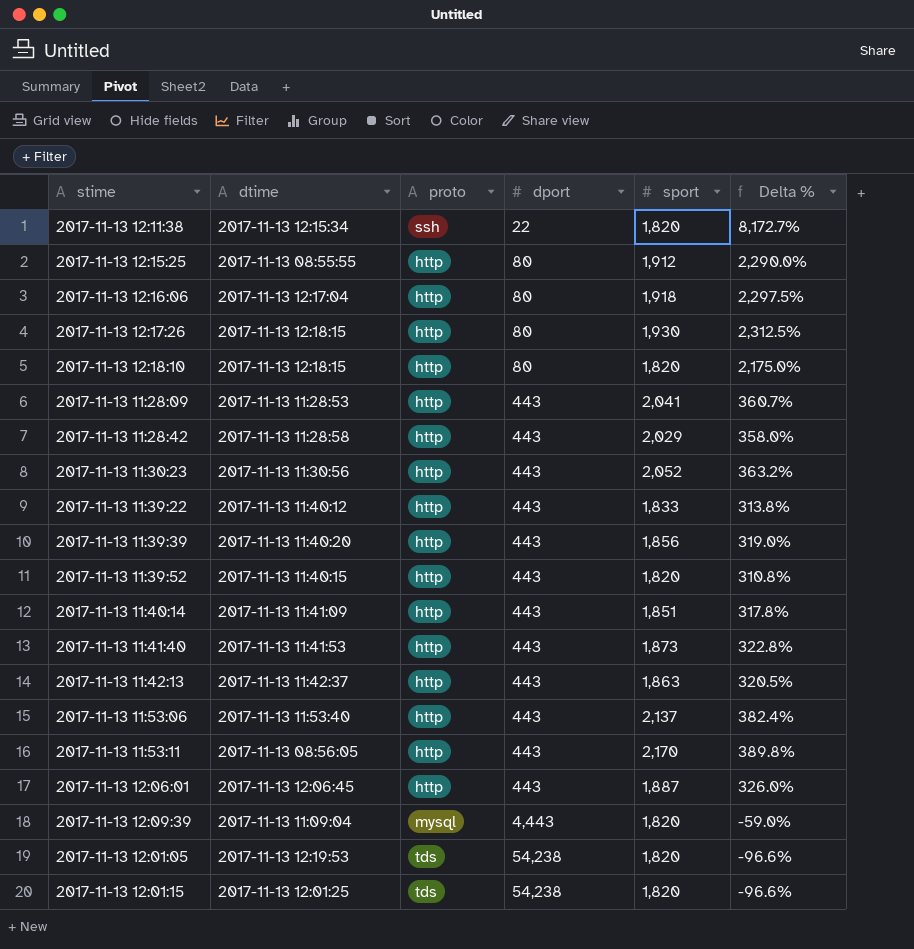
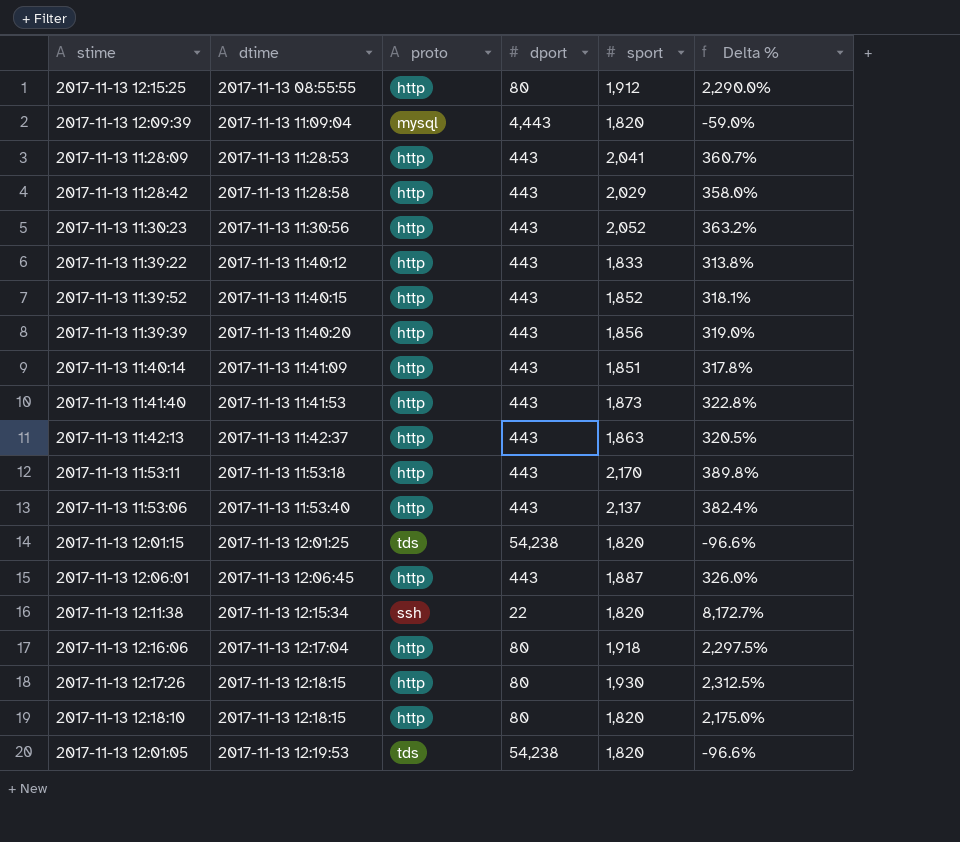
row order: dport ascending -> dtime ascending
2017-11-13 11:39:52 | sport: 1,820 -> 1,852
2017-11-13 11:39:52 | Delta %: 310.8% -> 318.1%
2017-11-13 11:53:11 | dtime: 2017-11-13 08:56:05 -> 2017-11-13 11:53:18

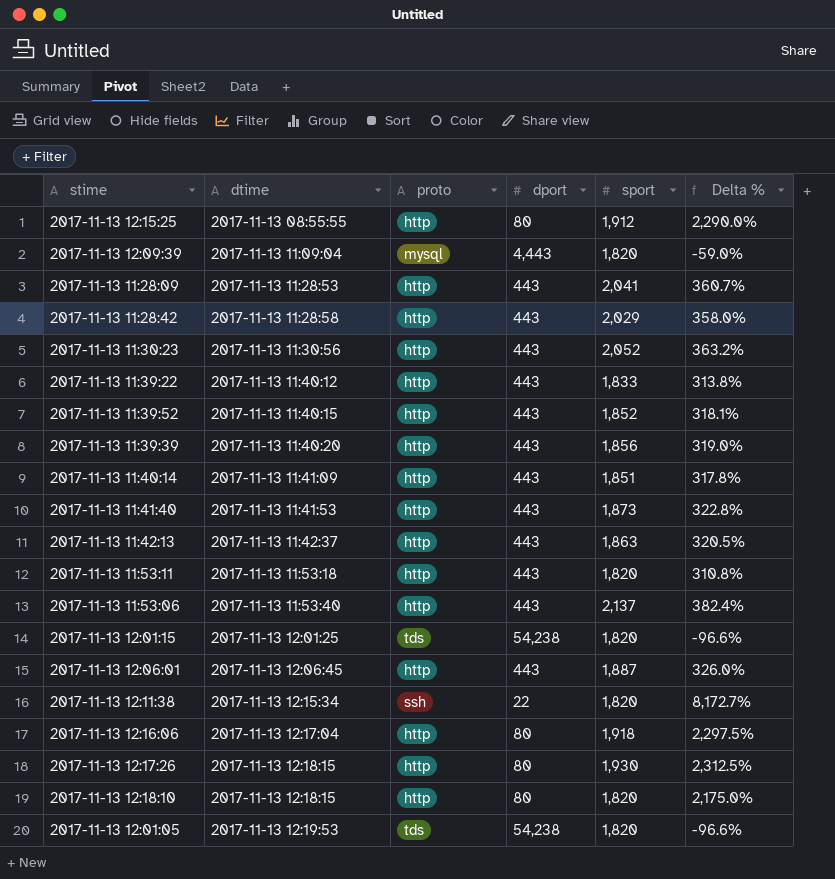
2017-11-13 11:53:11 | sport: 2,170 -> 1,820
2017-11-13 11:53:11 | Delta %: 389.8% -> 310.8%

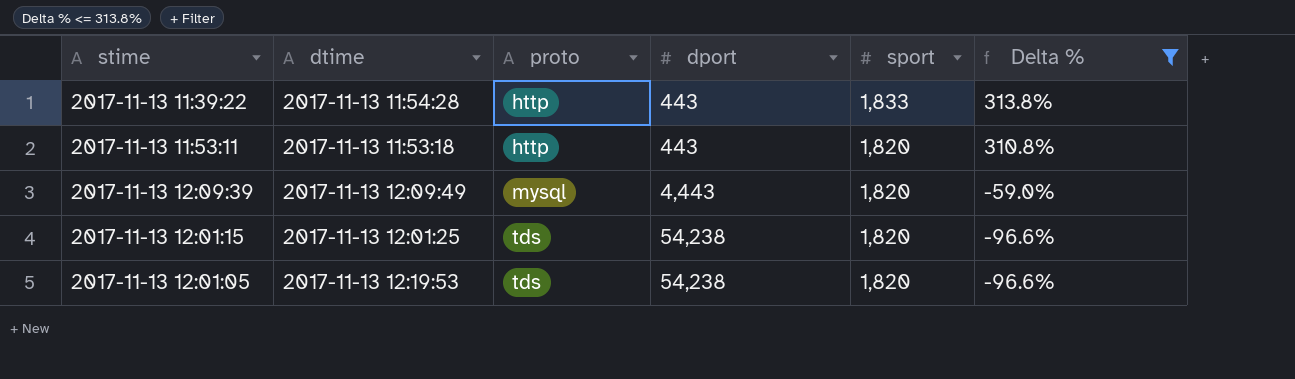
filter: none -> Delta % <= 313.8%
row order: dtime ascending -> proto ascending
2017-11-13 11:39:22 | dtime: 2017-11-13 11:40:12 -> 2017-11-13 11:54:28
2017-11-13 12:09:39 | dtime: 2017-11-13 11:09:04 -> 2017-11-13 12:09:49

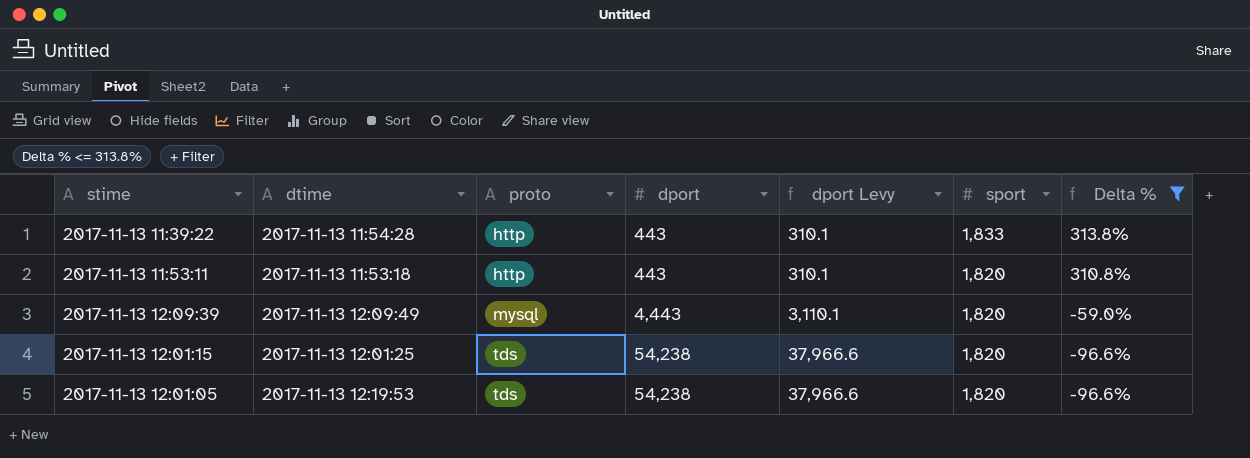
column dport Levy | formula: none -> [dport] * 0.7

